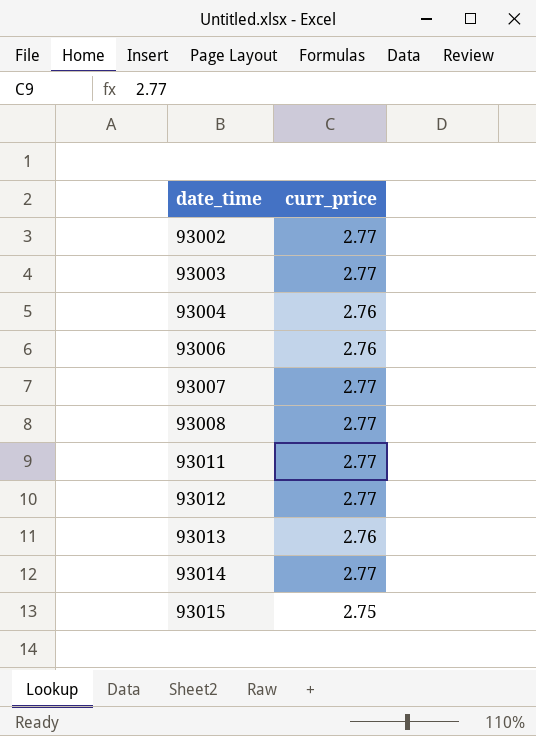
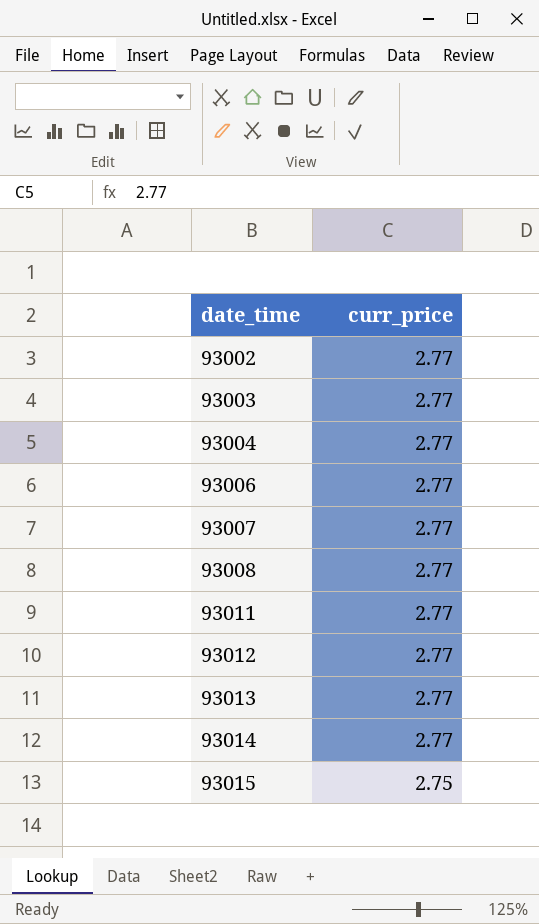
93004 | curr_price: 2.76 -> 2.77
93006 | curr_price: 2.76 -> 2.77
93013 | curr_price: 2.76 -> 2.77

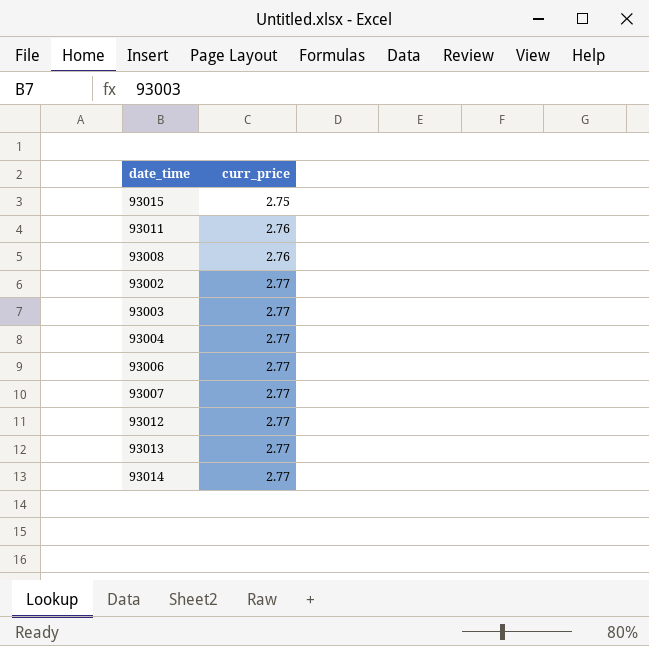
row order: date_time ascending -> curr_price ascending
93011 | curr_price: 2.77 -> 2.76
93008 | curr_price: 2.77 -> 2.76

